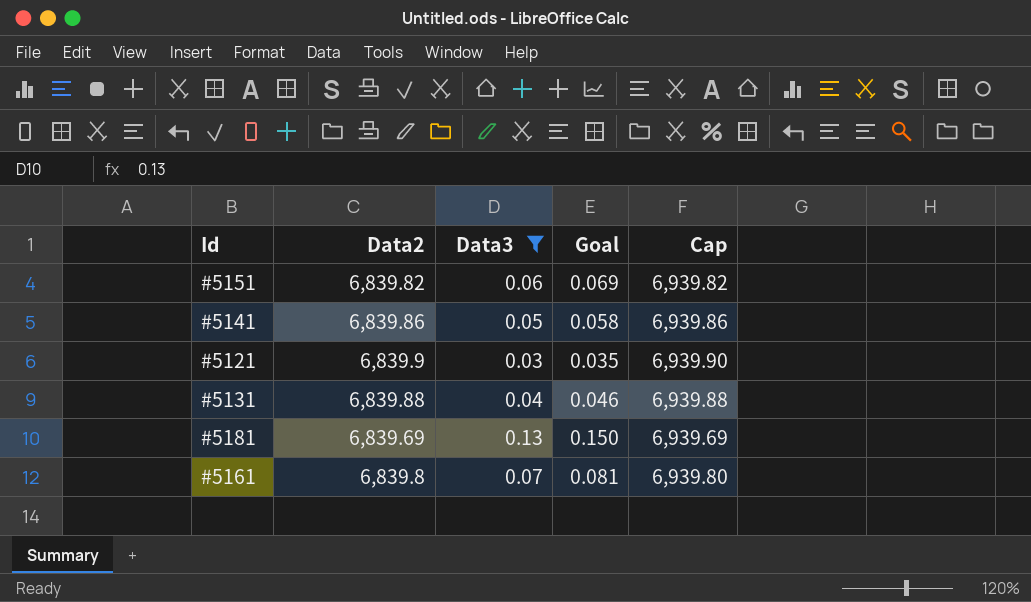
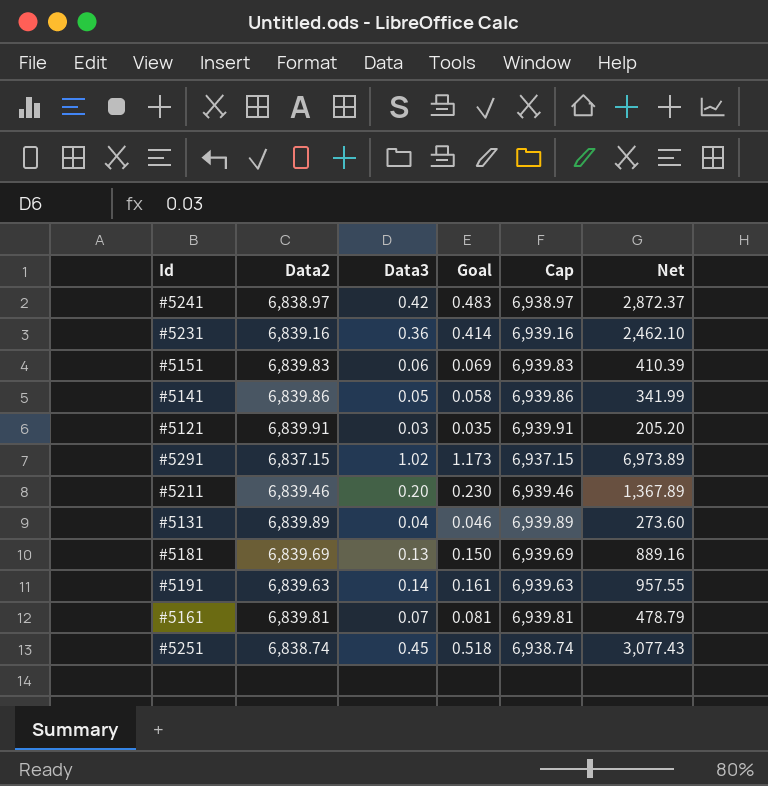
filter: Data3 <= 0.13 -> none
column Net | formula: none -> [Data2] * [Data3]
#5151 | Data2: 6,839.82 -> 6,839.83
#5151 | Cap: 6,939.82 -> 6,939.83
#5121 | Data2: 6,839.9 -> 6,839.91
#5121 | Cap: 6,939.90 -> 6,939.91
#5131 | Data2: 6,839.88 -> 6,839.89
#5131 | Cap: 6,939.88 -> 6,939.89
#5161 | Data2: 6,839.8 -> 6,839.81
#5161 | Cap: 6,939.80 -> 6,939.81

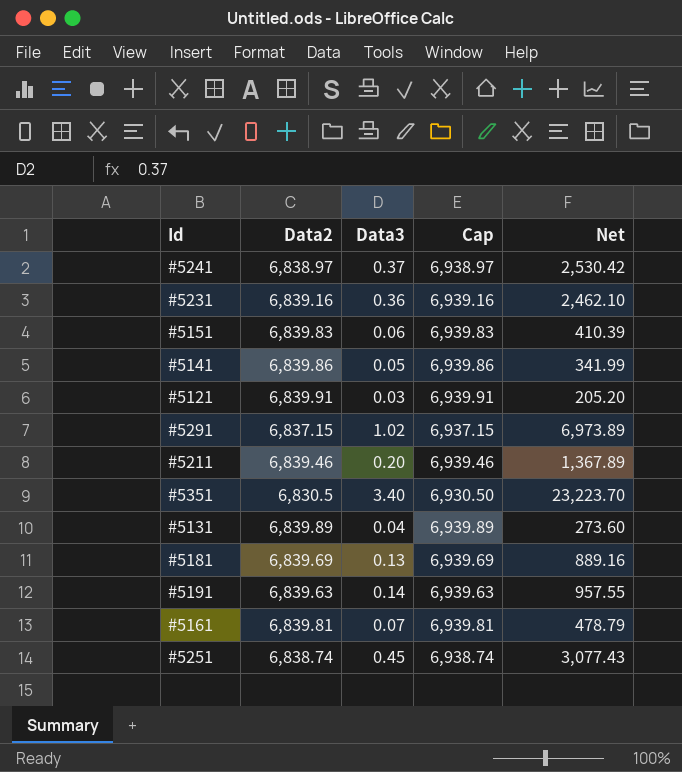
column Goal | formula: [Data3] * 1.15 -> none
#5241 | Data3: 0.42 -> 0.37
#5241 | Net: 2,872.37 -> 2,530.42
row #5351: none -> 6,830.5 | 3.40 | 6,930.50 | 23,223.70

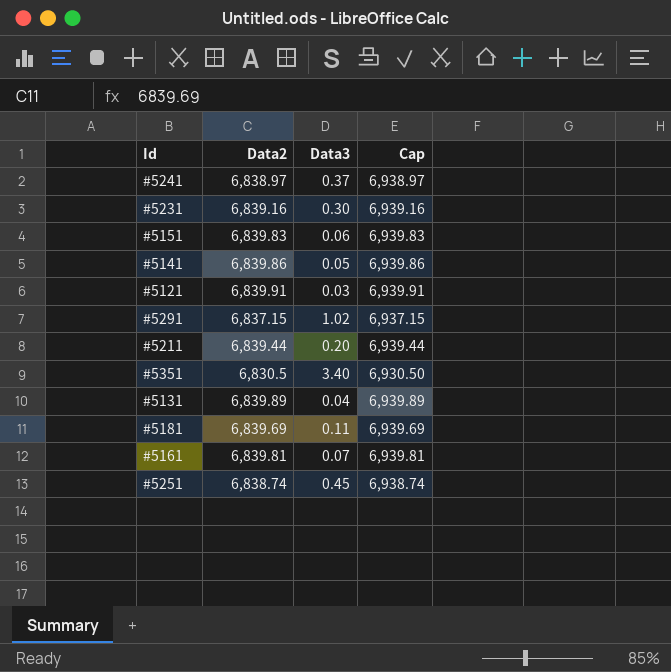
column Net | formula: [Data2] * [Data3] -> none
row #5191: 6,839.63 | 0.14 | 6,939.63 | 957.55 -> none
#5231 | Data3: 0.36 -> 0.30
#5211 | Data2: 6,839.46 -> 6,839.44
#5211 | Cap: 6,939.46 -> 6,939.44
#5181 | Data3: 0.13 -> 0.11

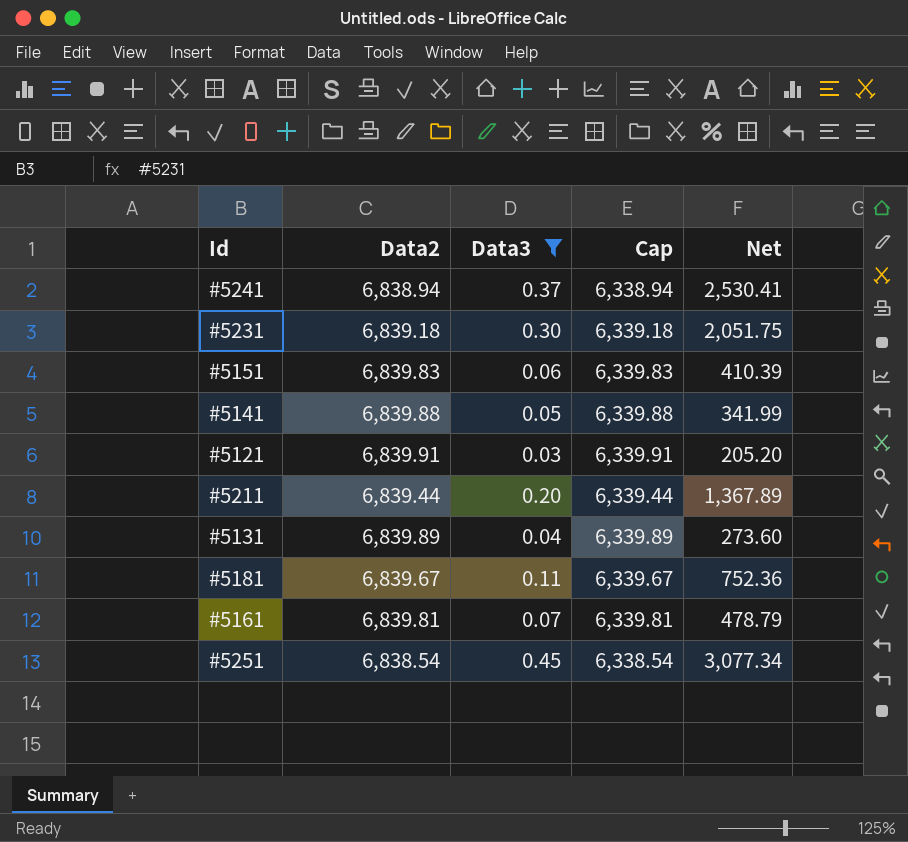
filter: none -> Data3 <= 0.45
column Cap | formula: [Data2] + 100 -> [Data2] - 500
column Net | formula: none -> [Data2] * [Data3]
#5241 | Data2: 6,838.97 -> 6,838.94
#5231 | Data2: 6,839.16 -> 6,839.18
#5141 | Data2: 6,839.86 -> 6,839.88
#5181 | Data2: 6,839.69 -> 6,839.67
#5251 | Data2: 6,838.74 -> 6,838.54

